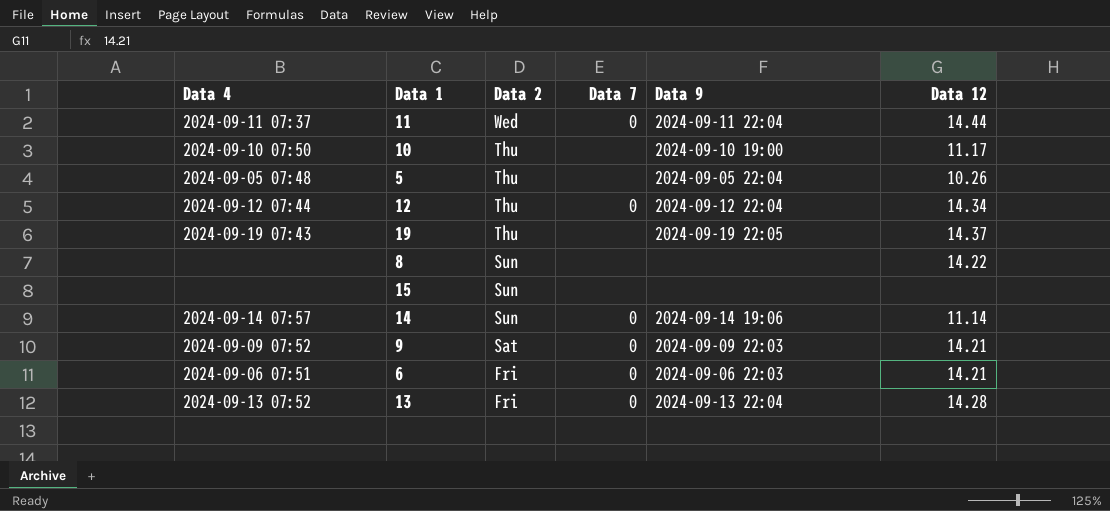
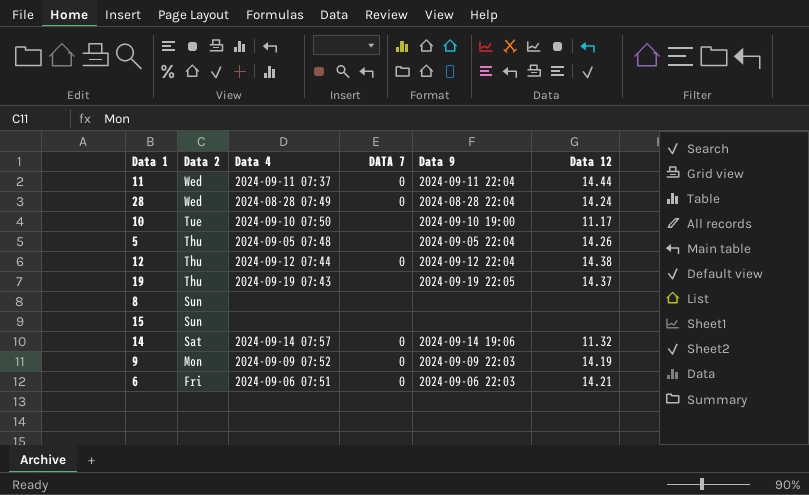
column Data 4 | position: 1 -> 3
column name: Data 7 -> DATA 7
row 13: 2024-09-13 07:52 | Fri | 0 | 2024-09-13 22:04 | 14.28 -> none
row 28: none -> Wed | 2024-08-28 07:49 | 0 | 2024-08-28 22:04 | 14.24
10 | Data 2: Thu -> Tue
5 | Data 12: 10.26 -> 14.26
12 | Data 12: 14.34 -> 14.38
8 | Data 12: 14.22 -> none
14 | Data 2: Sun -> Sat
14 | Data 12: 11.14 -> 11.32
9 | Data 2: Sat -> Mon
9 | Data 12: 14.21 -> 14.19

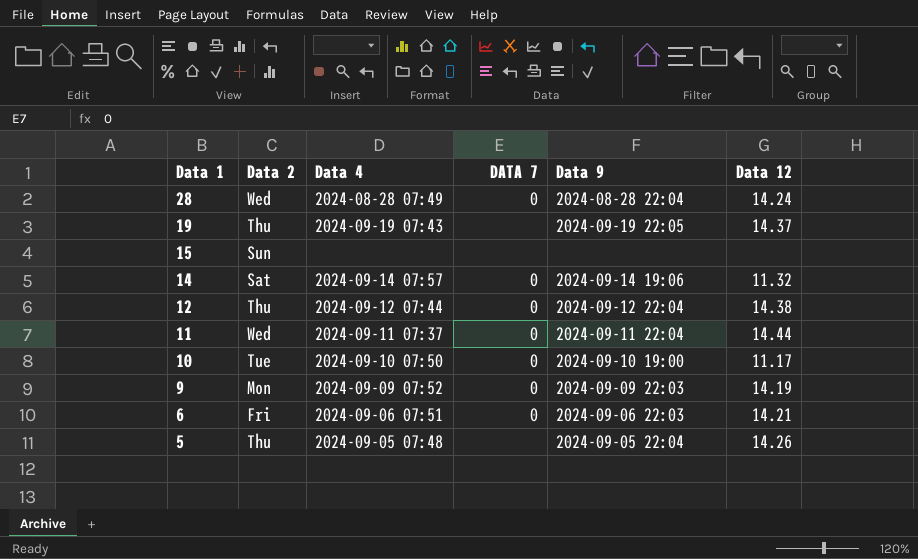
row order: Data 2 descending -> Data 1 descending
row 8: Sun | none | none | none | none -> none
10 | DATA 7: none -> 0

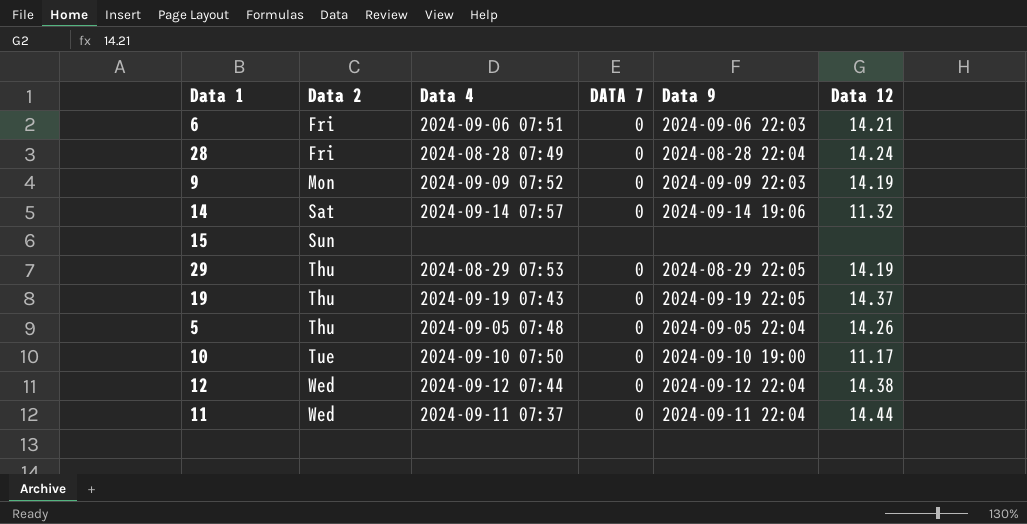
row order: Data 1 descending -> Data 2 ascending
28 | Data 2: Wed -> Fri
row 29: none -> Thu | 2024-08-29 07:53 | 0 | 2024-08-29 22:05 | 14.19
19 | DATA 7: none -> 0
5 | DATA 7: none -> 0
12 | Data 2: Thu -> Wed

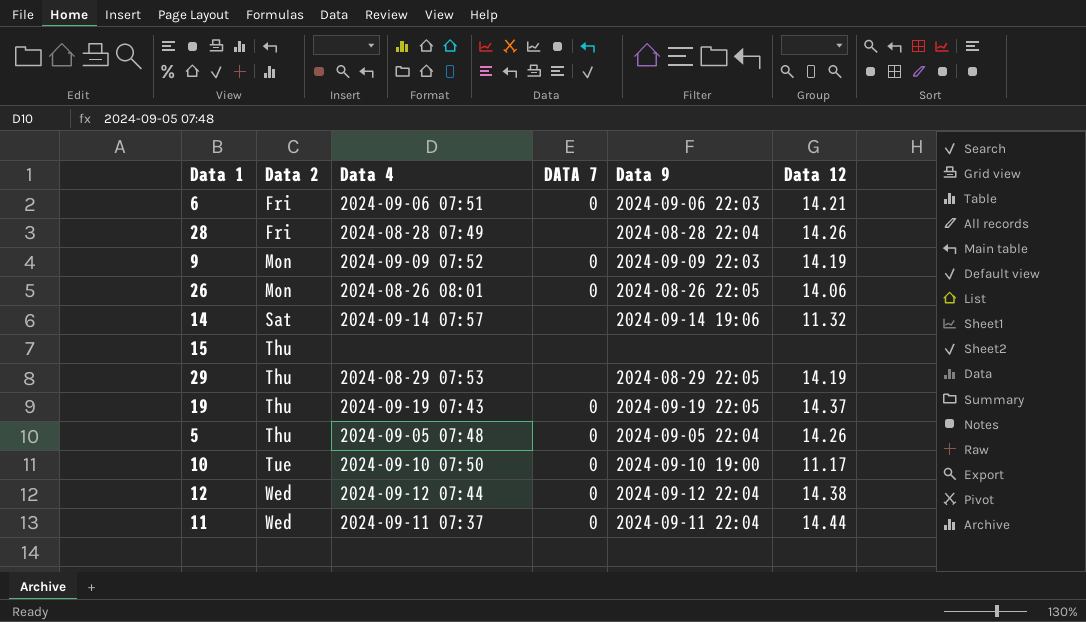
28 | DATA 7: 0 -> none
28 | Data 12: 14.24 -> 14.26
row 26: none -> Mon | 2024-08-26 08:01 | 0 | 2024-08-26 22:05 | 14.06
14 | DATA 7: 0 -> none
15 | Data 2: Sun -> Thu
29 | DATA 7: 0 -> none

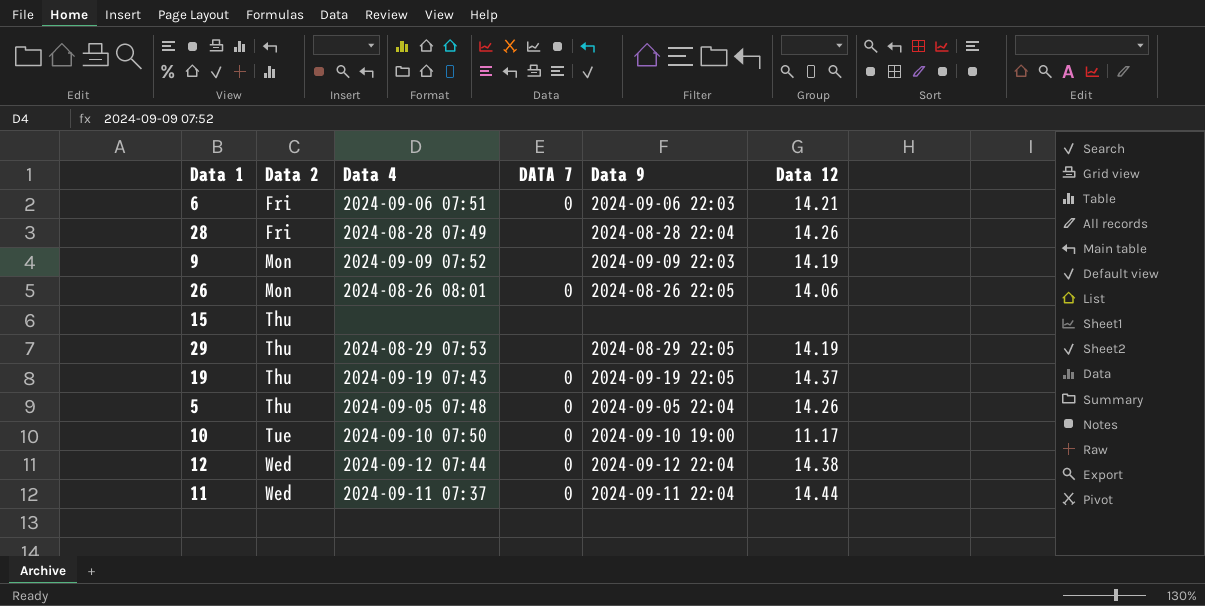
row 14: Sat | 2024-09-14 07:57 | none | 2024-09-14 19:06 | 11.32 -> none
9 | DATA 7: 0 -> none

